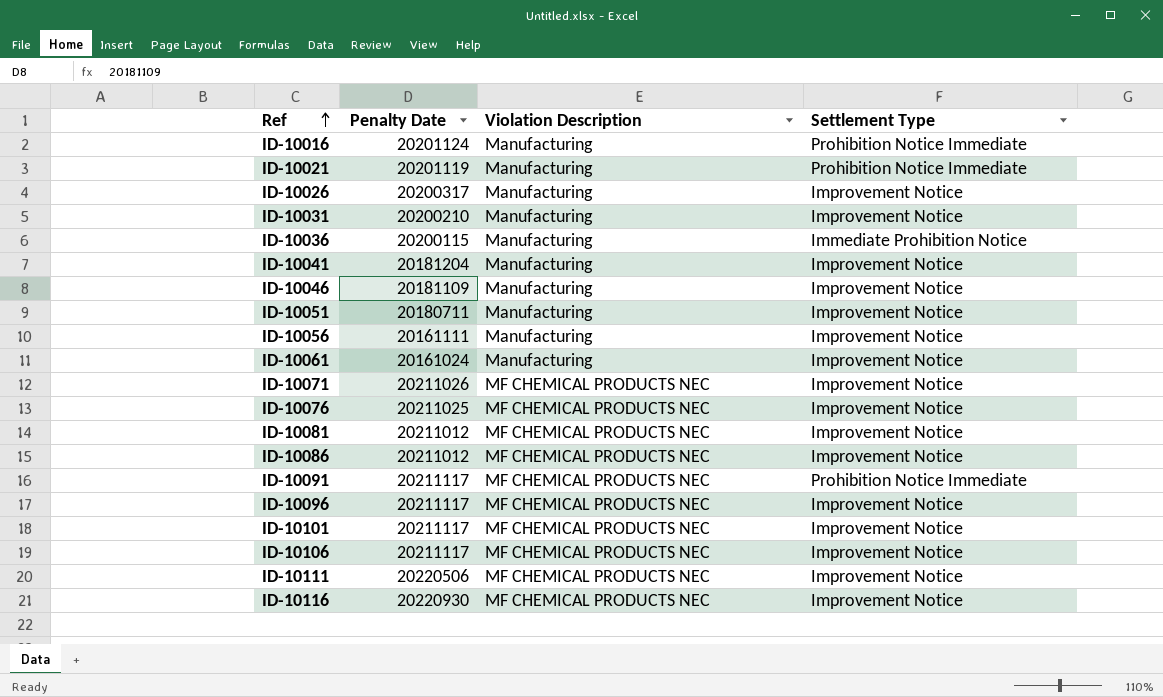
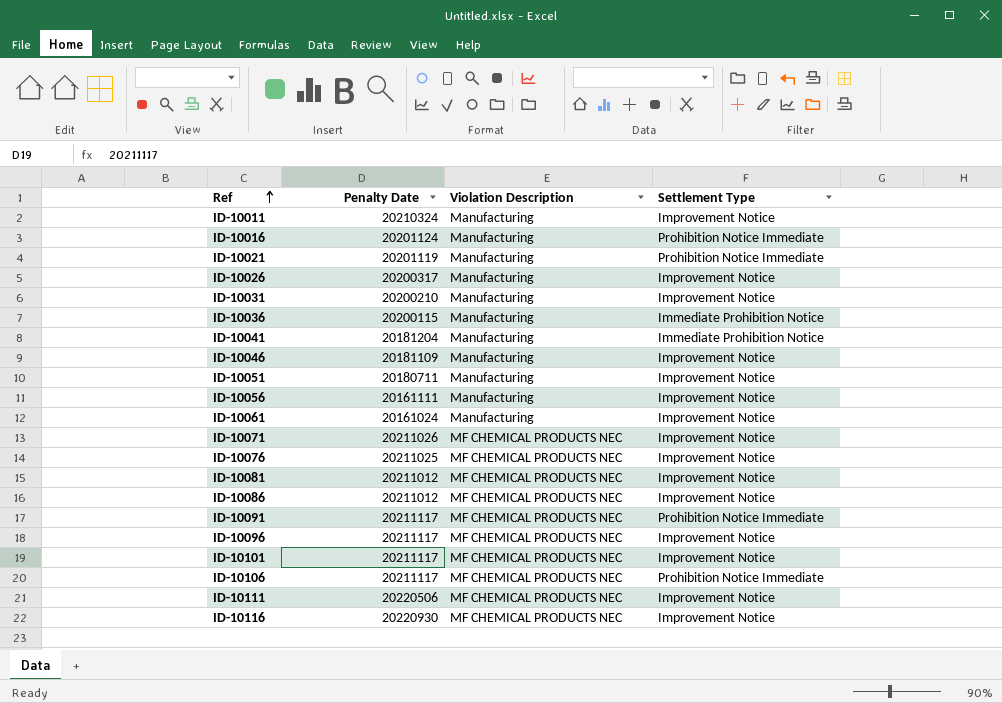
row ID-10011: none -> 20210324 | Manufacturing | Improvement Notice
ID-10041 | Settlement Type: Improvement Notice -> Immediate Prohibition Notice
ID-10106 | Settlement Type: Improvement Notice -> Prohibition Notice Immediate

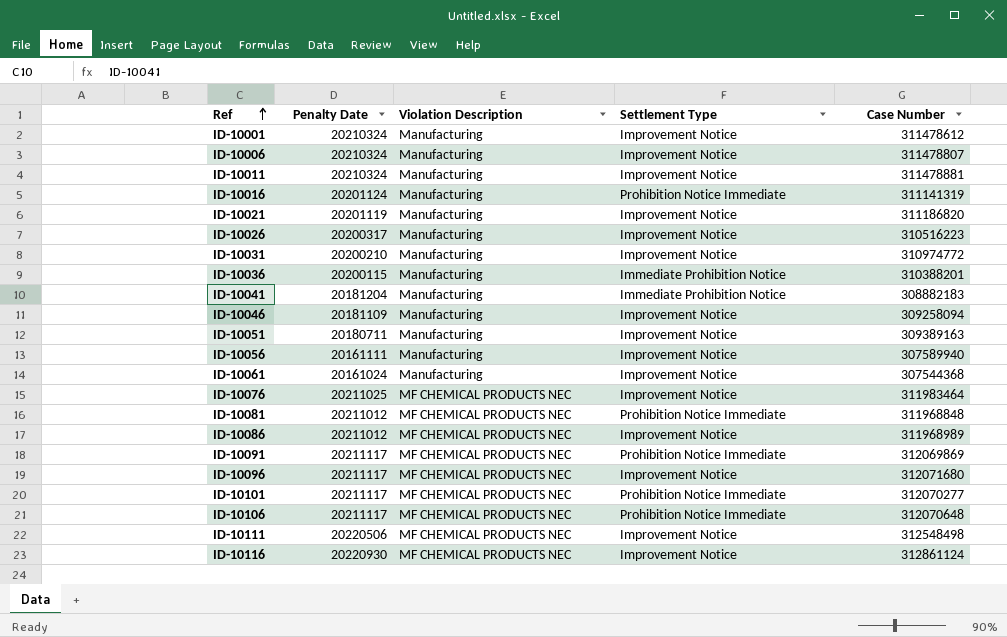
column Case Number | position: none -> 5
row ID-10071: 20211026 | MF CHEMICAL PRODUCTS NEC | Improvement Notice -> none
row ID-10001: none -> 20210324 | Manufacturing | Improvement Notice | 311478612
row ID-10006: none -> 20210324 | Manufacturing | Improvement Notice | 311478807
ID-10021 | Settlement Type: Prohibition Notice Immediate -> Improvement Notice
ID-10081 | Settlement Type: Improvement Notice -> Prohibition Notice Immediate
ID-10101 | Settlement Type: Improvement Notice -> Prohibition Notice Immediate

